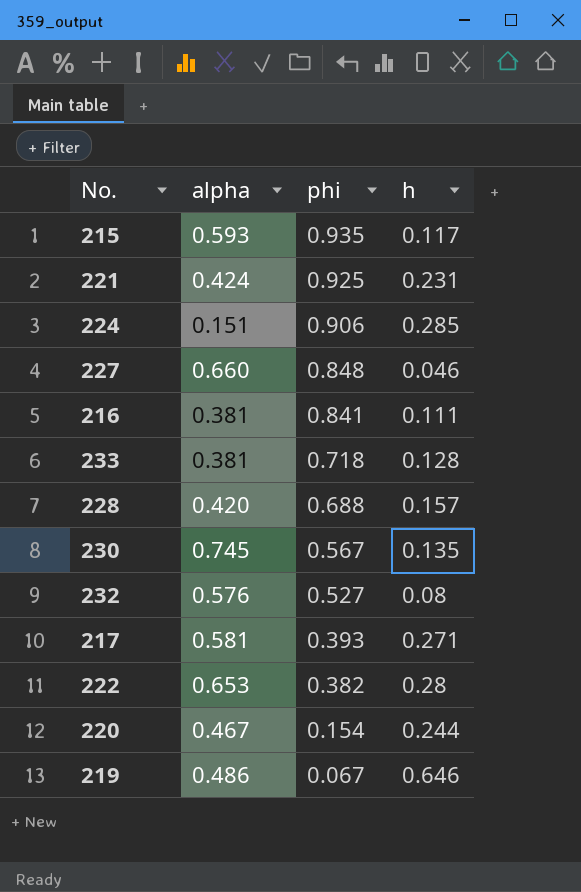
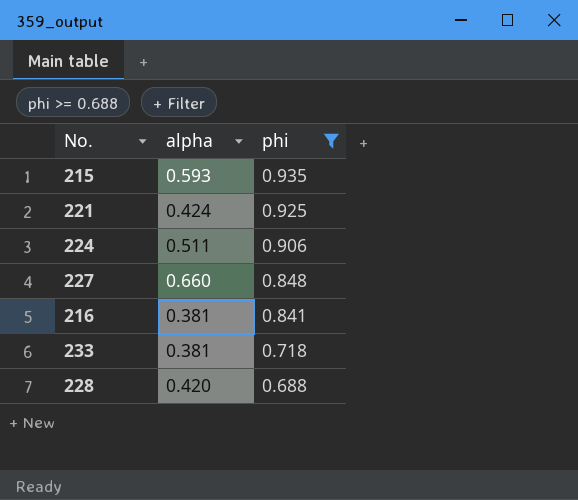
filter: none -> phi >= 0.688
column h | position: 4 -> none
224 | alpha: 0.151 -> 0.511

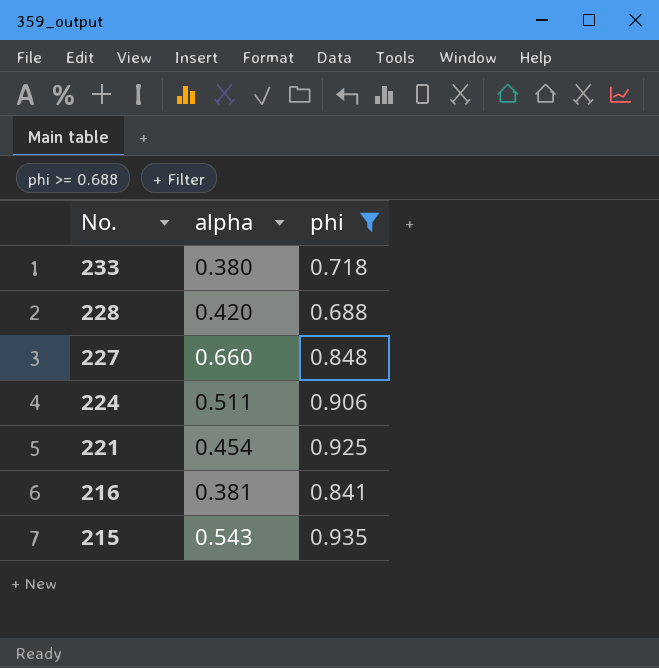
row order: phi descending -> No. descending
233 | alpha: 0.381 -> 0.380
221 | alpha: 0.424 -> 0.454
215 | alpha: 0.593 -> 0.543

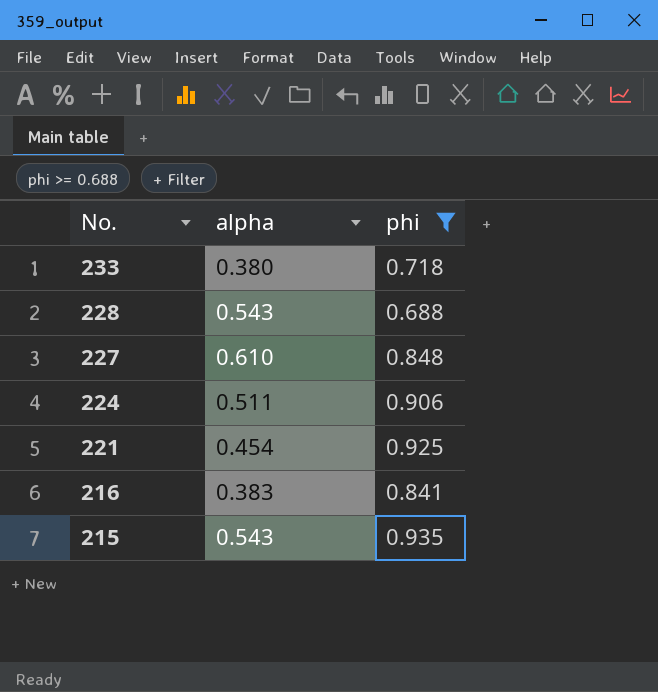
228 | alpha: 0.420 -> 0.543
227 | alpha: 0.660 -> 0.610
216 | alpha: 0.381 -> 0.383

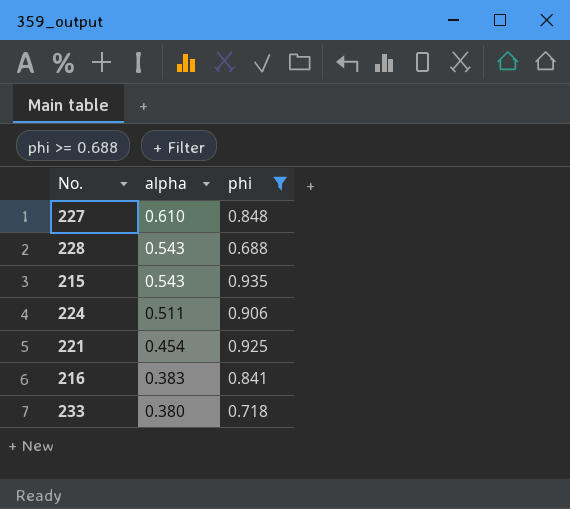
row order: No. descending -> alpha descending

